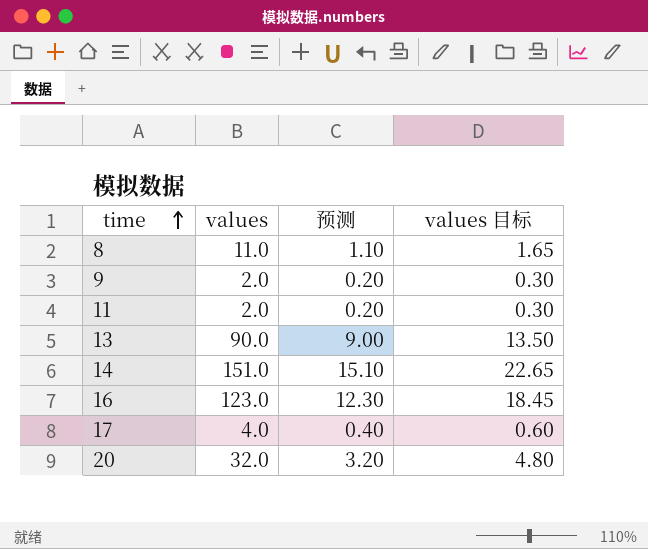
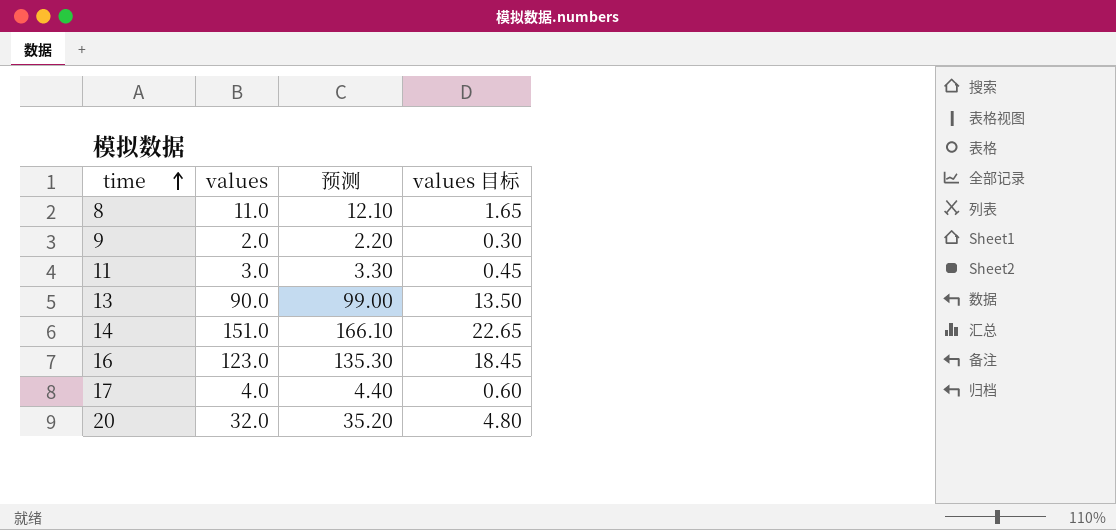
column 预测 | formula: [values] * 0.1 -> [values] * 1.1
11 | values: 2.0 -> 3.0
11 | values 目标: 0.30 -> 0.45

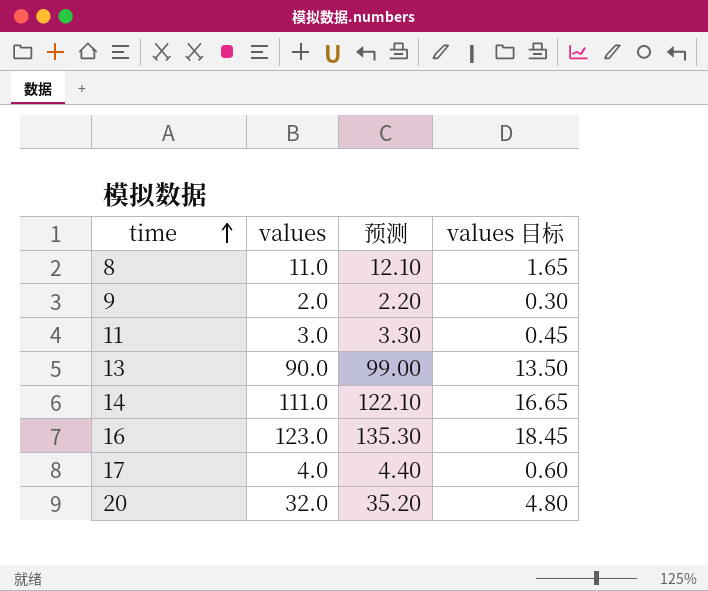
14 | values: 151.0 -> 111.0
14 | 预测: 166.10 -> 122.10
14 | values 目标: 22.65 -> 16.65

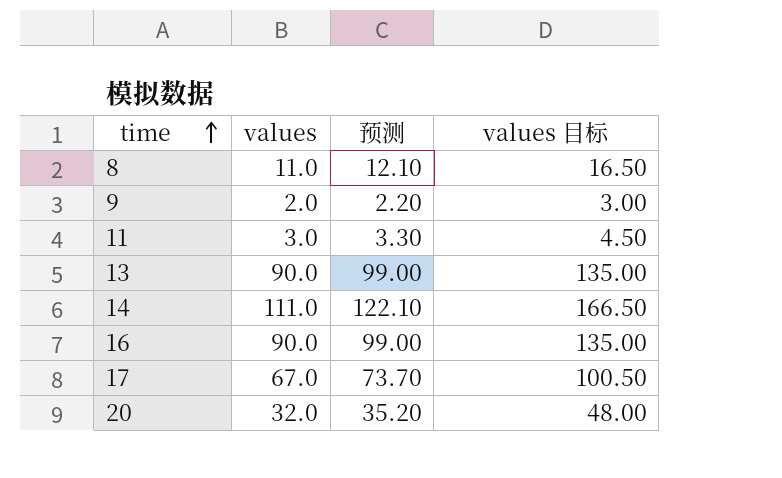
column values 目标 | formula: [values] * 0.15 -> [values] * 1.5
16 | values: 123.0 -> 90.0
16 | 预测: 135.30 -> 99.00
17 | values: 4.0 -> 67.0
17 | 预测: 4.40 -> 73.70

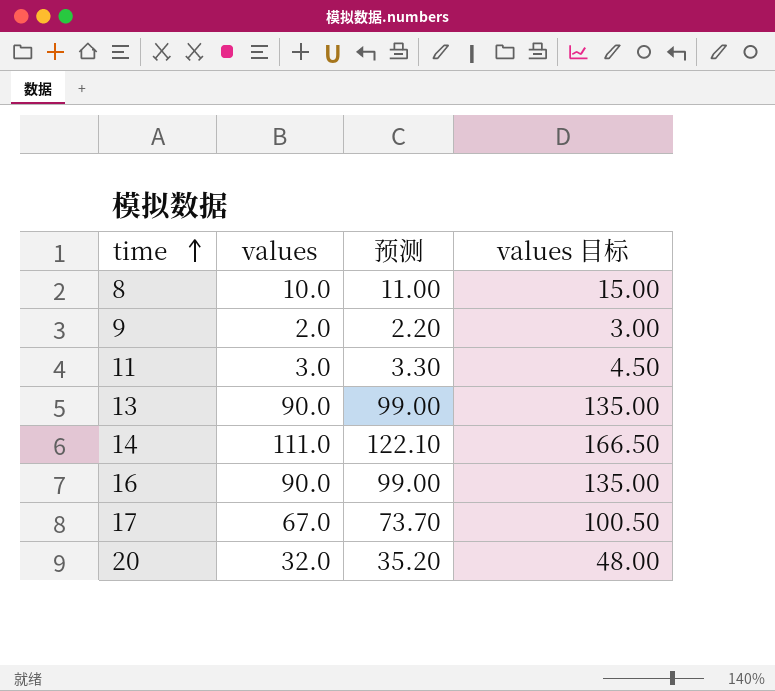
8 | values: 11.0 -> 10.0
8 | 预测: 12.10 -> 11.00
8 | values 目标: 16.50 -> 15.00

